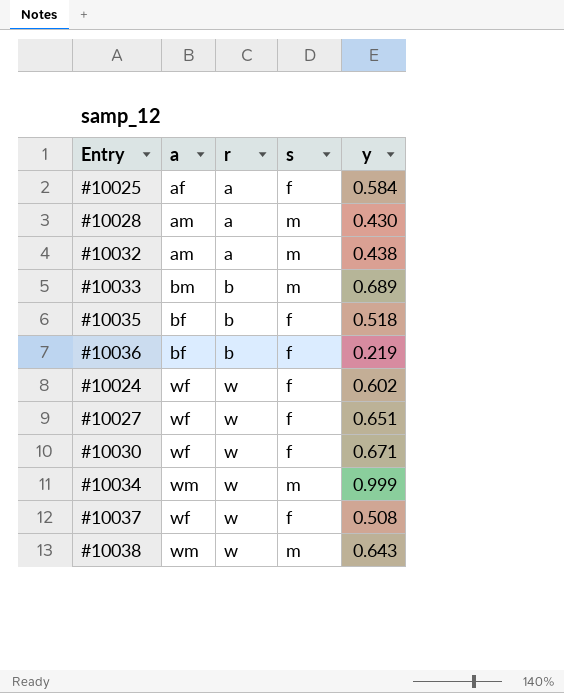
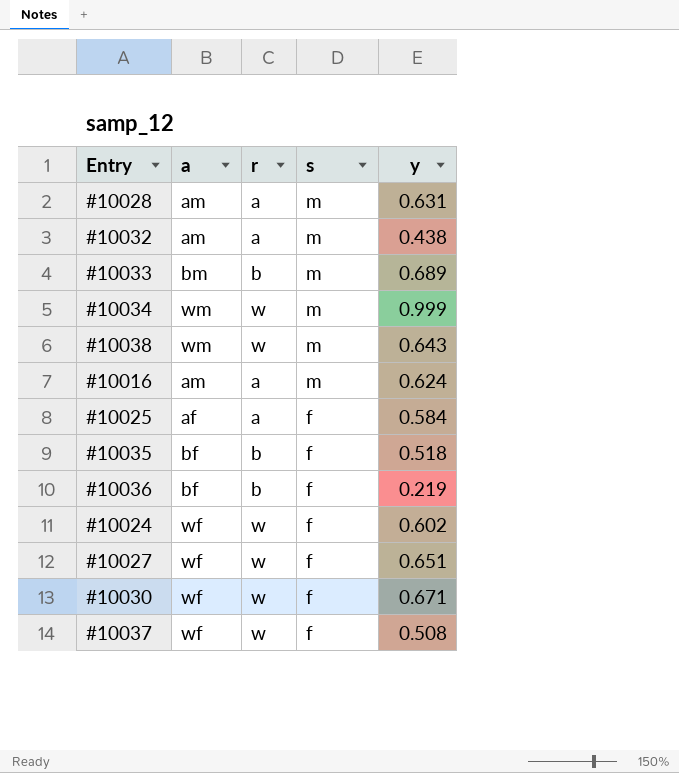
row order: r ascending -> s descending
#10028 | y: 0.430 -> 0.631
row #10016: none -> am | a | m | 0.624

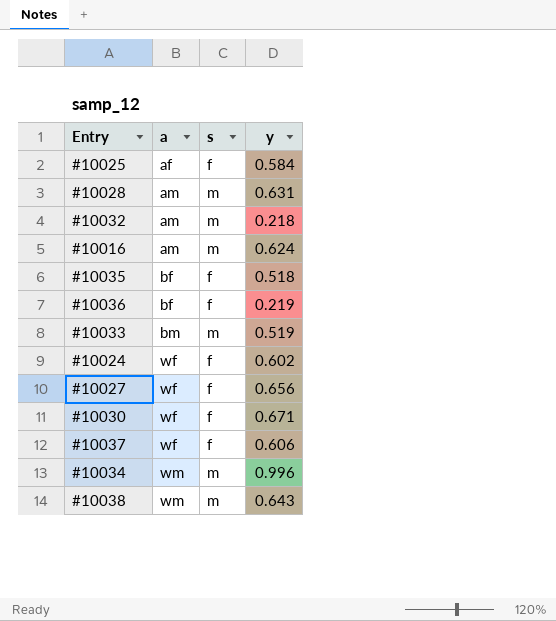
row order: s descending -> a ascending
column r | position: 3 -> none
#10032 | y: 0.438 -> 0.218
#10033 | y: 0.689 -> 0.519
#10027 | y: 0.651 -> 0.656
#10037 | y: 0.508 -> 0.606
#10034 | y: 0.999 -> 0.996

